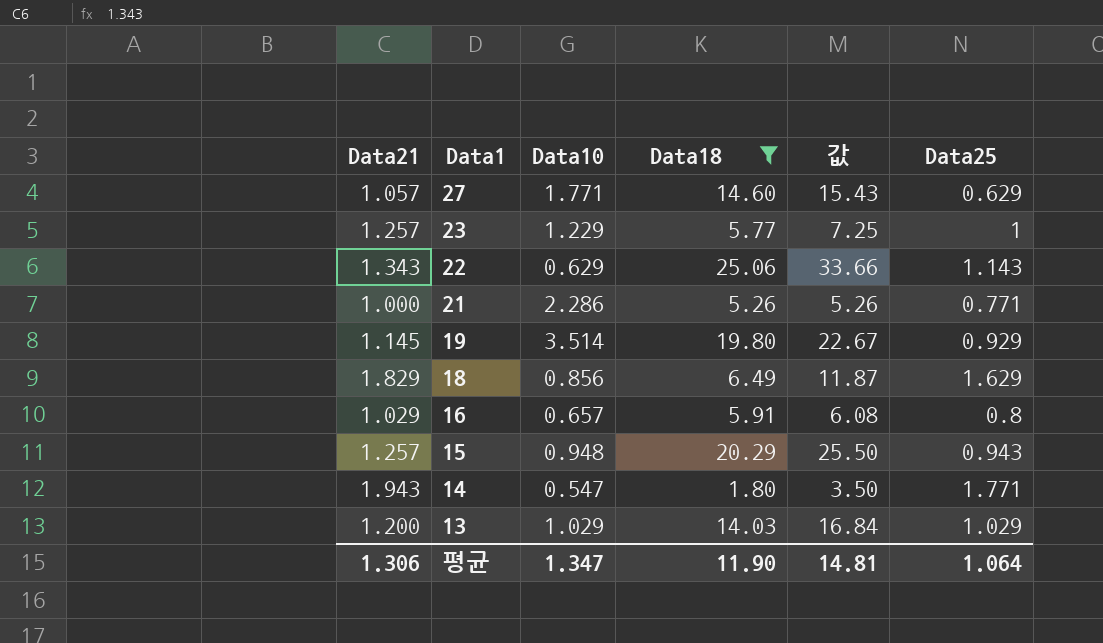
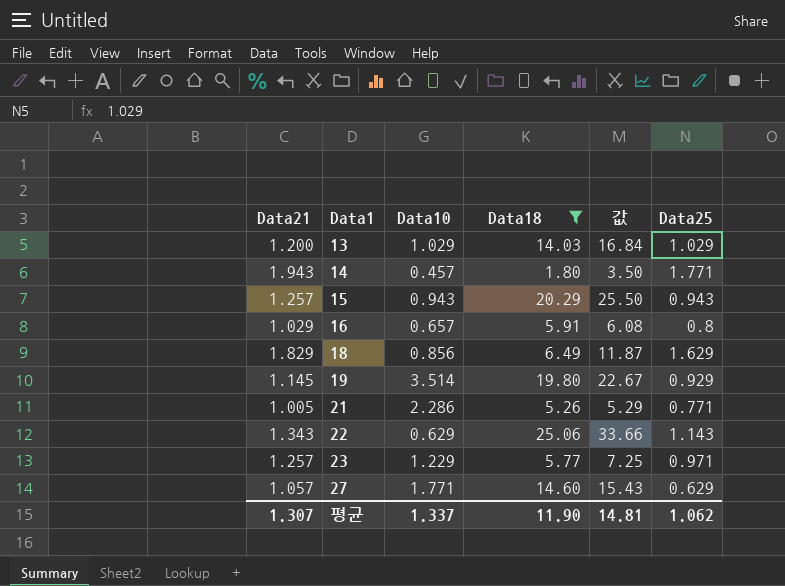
row order: Data1 descending -> Data1 ascending
14 | Data10: 0.547 -> 0.457
15 | Data10: 0.948 -> 0.943
21 | Data21: 1.000 -> 1.005
21 | 값: 5.26 -> 5.29
23 | Data25: 1 -> 0.971
평균 | Data21: 1.306 -> 1.307
평균 | Data10: 1.347 -> 1.337
평균 | Data25: 1.064 -> 1.062

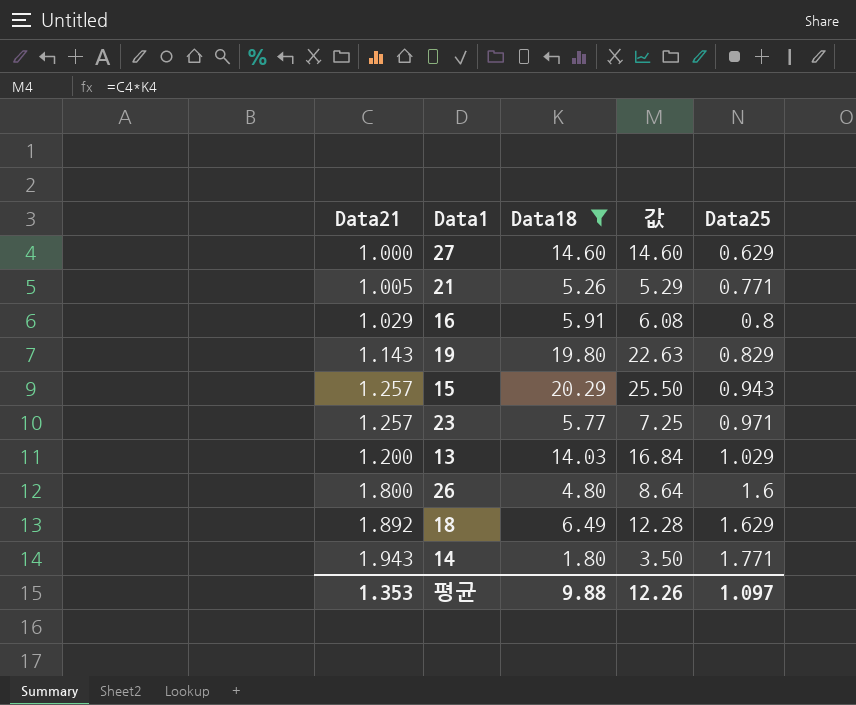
row order: Data1 ascending -> Data25 ascending
column Data10 | position: 3 -> none
row 22: 1.343 | 0.629 | 25.06 | 33.66 | 1.143 -> none
27 | Data21: 1.057 -> 1.000
27 | 값: 15.43 -> 14.60
19 | Data21: 1.145 -> 1.143
19 | 값: 22.67 -> 22.63
19 | Data25: 0.929 -> 0.829
row 26: none -> 1.800 | 4.80 | 8.64 | 1.6
18 | Data21: 1.829 -> 1.892
18 | 값: 11.87 -> 12.28
평균 | Data21: 1.307 -> 1.353
평균 | Data18: 11.90 -> 9.88
평균 | 값: 14.81 -> 12.26
평균 | Data25: 1.062 -> 1.097

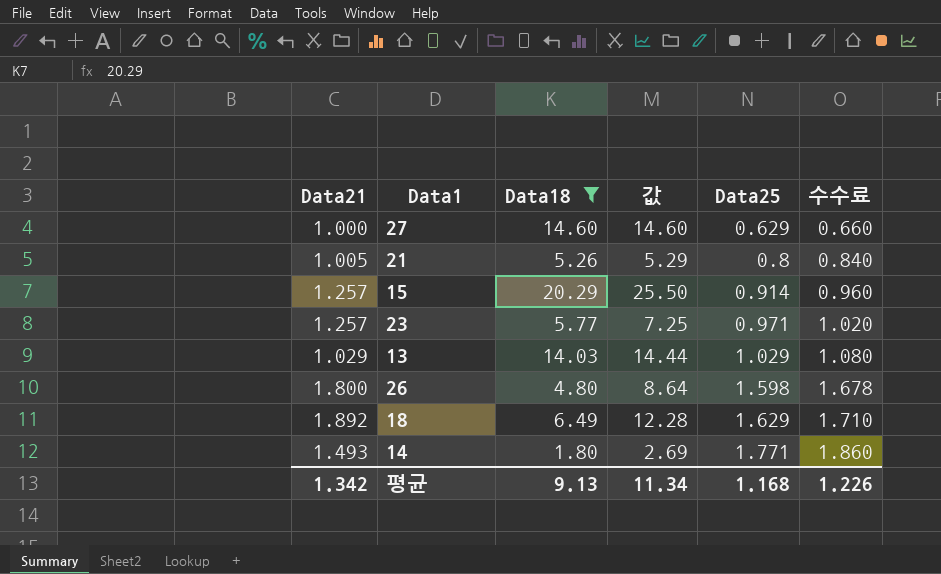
column 수수료 | formula: none -> [Data25] * 1.05
row 16: 1.029 | 5.91 | 6.08 | 0.8 -> none
row 19: 1.143 | 19.80 | 22.63 | 0.829 -> none
21 | Data25: 0.771 -> 0.8
15 | Data25: 0.943 -> 0.914
13 | Data21: 1.200 -> 1.029
13 | 값: 16.84 -> 14.44
26 | Data25: 1.6 -> 1.598
14 | Data21: 1.943 -> 1.493
14 | 값: 3.50 -> 2.69
평균 | Data21: 1.353 -> 1.342
평균 | Data18: 9.88 -> 9.13
평균 | 값: 12.26 -> 11.34
평균 | Data25: 1.097 -> 1.168

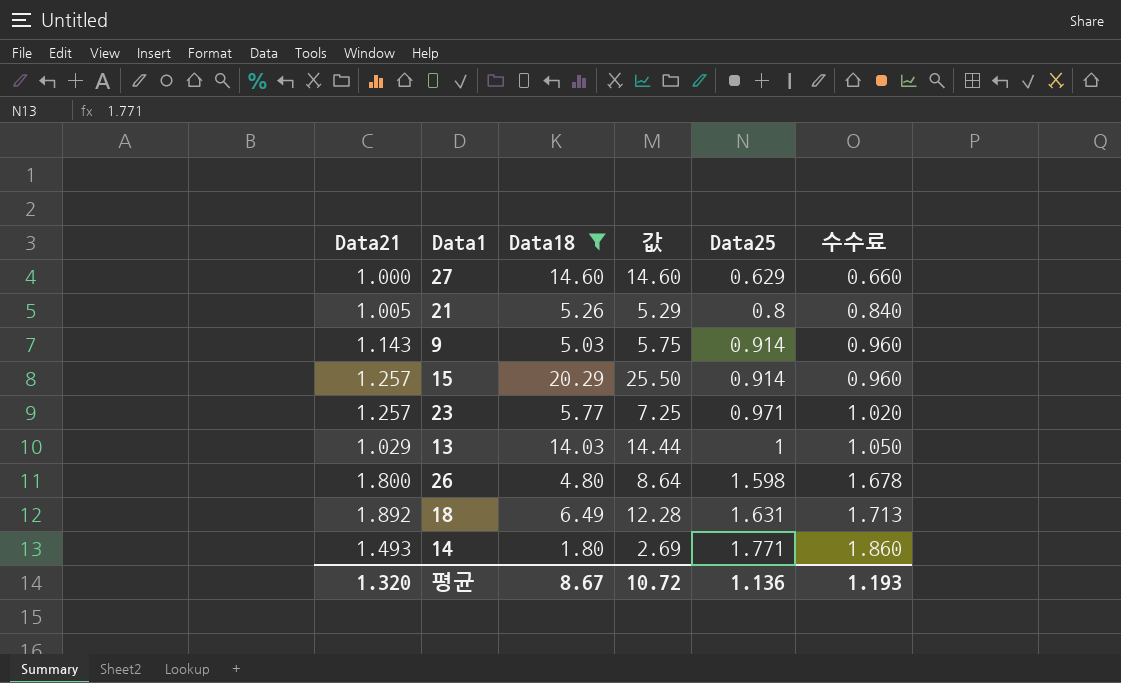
row 9: none -> 1.143 | 5.03 | 5.75 | 0.914 | 0.960
13 | Data25: 1.029 -> 1
13 | 수수료: 1.080 -> 1.050
18 | Data25: 1.629 -> 1.631
18 | 수수료: 1.710 -> 1.713
평균 | Data21: 1.342 -> 1.320
평균 | Data18: 9.13 -> 8.67
평균 | 값: 11.34 -> 10.72
평균 | Data25: 1.168 -> 1.136
평균 | 수수료: 1.226 -> 1.193

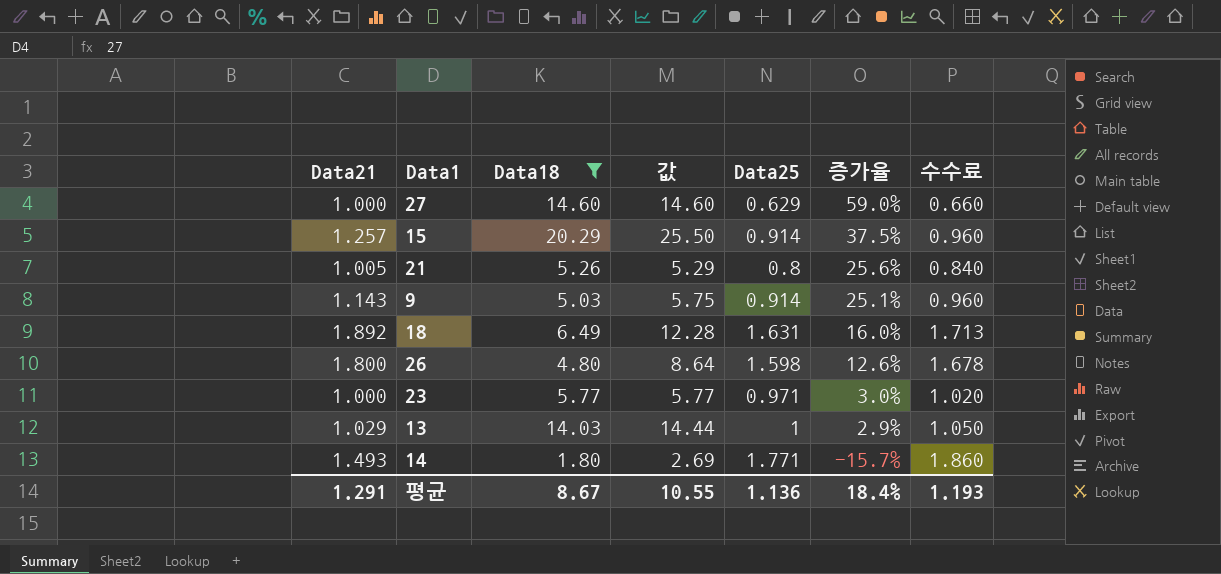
row order: Data25 ascending -> 증가율 descending
column 증가율 | formula: none -> ([Data21] - [Data25]) / [Data25]
23 | Data21: 1.257 -> 1.000
23 | 값: 7.25 -> 5.77
평균 | Data21: 1.320 -> 1.291
평균 | 값: 10.72 -> 10.55

